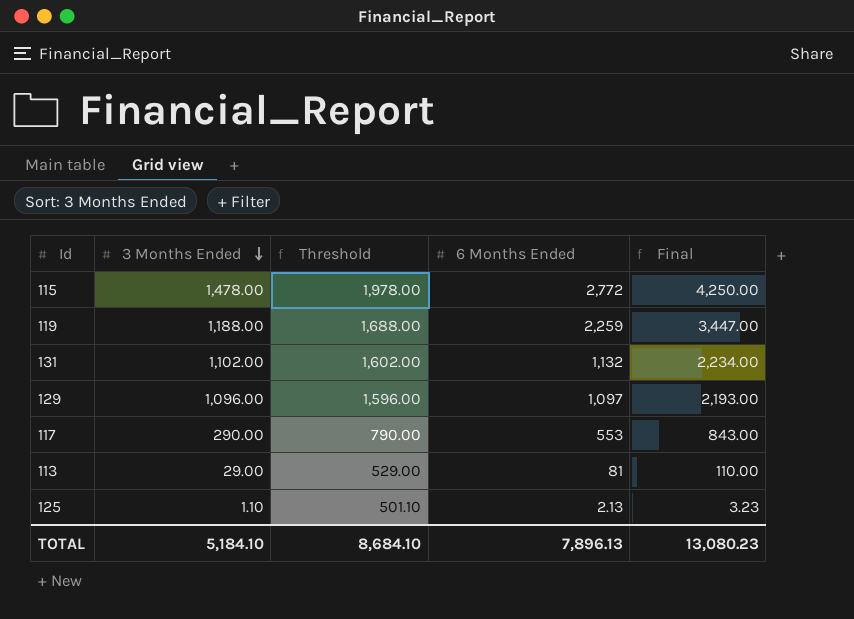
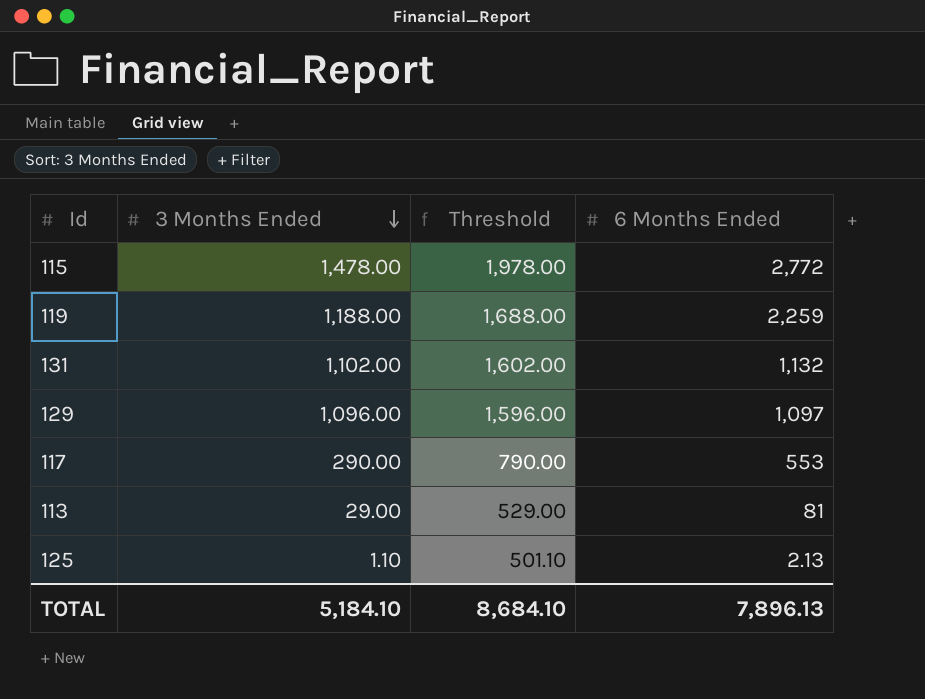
column Final | formula: [3 Months Ended] + [6 Months Ended] -> none

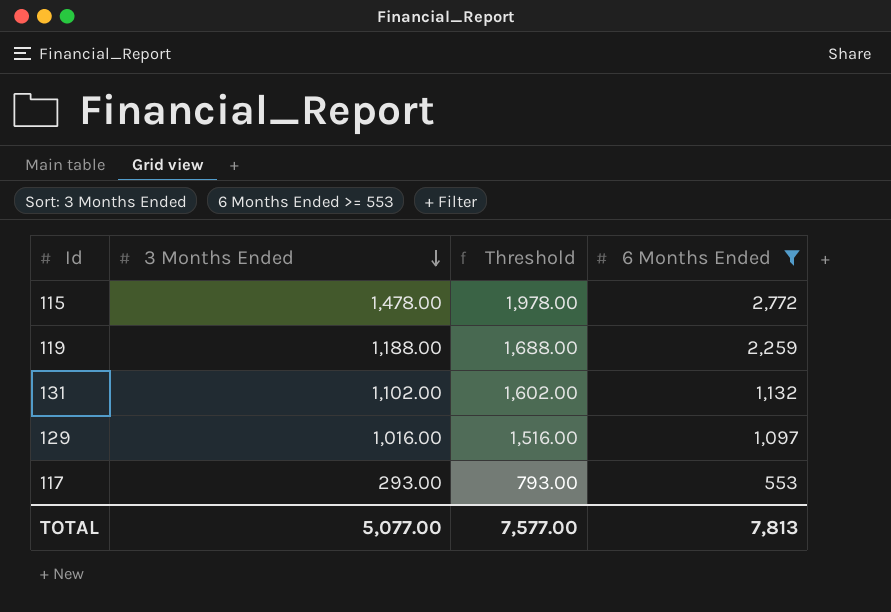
filter: none -> 6 Months Ended >= 553
129 | 3 Months Ended: 1,096.00 -> 1,016.00
129 | Threshold: 1,596.00 -> 1,516.00
117 | 3 Months Ended: 290.00 -> 293.00
117 | Threshold: 790.00 -> 793.00
TOTAL | 3 Months Ended: 5,184.10 -> 5,077.00
TOTAL | Threshold: 8,684.10 -> 7,577.00
TOTAL | 6 Months Ended: 7,896.13 -> 7,813

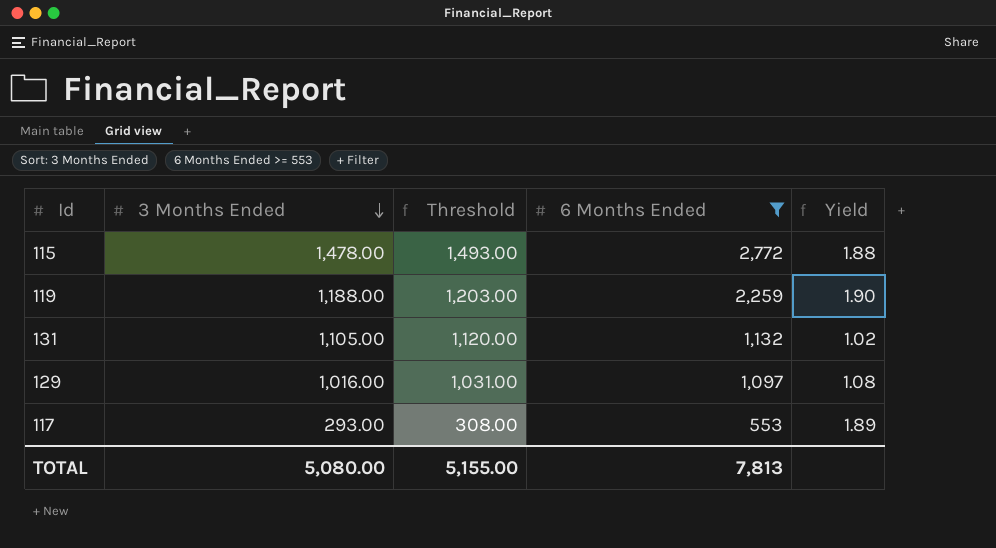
column Threshold | formula: [3 Months Ended] + 500 -> [3 Months Ended] + 15
column Yield | formula: none -> [6 Months Ended] / [3 Months Ended]
131 | 3 Months Ended: 1,102.00 -> 1,105.00
TOTAL | 3 Months Ended: 5,077.00 -> 5,080.00
TOTAL | Threshold: 7,577.00 -> 5,155.00

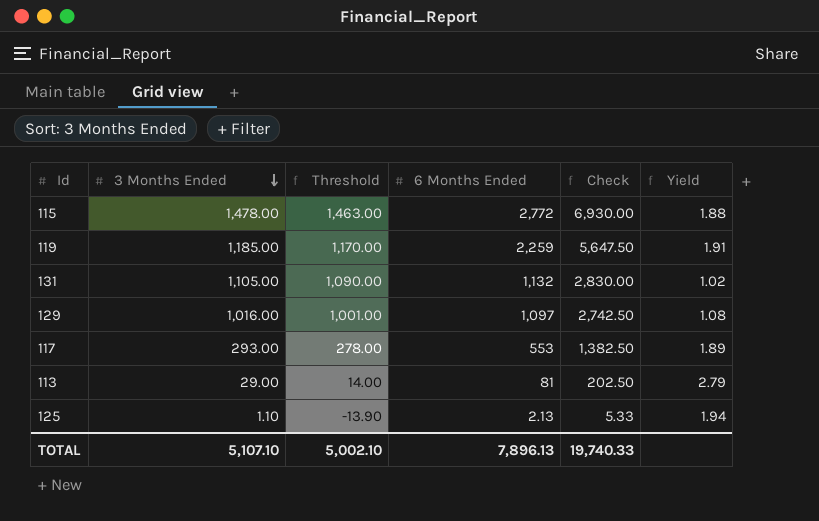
filter: 6 Months Ended >= 553 -> none
column Threshold | formula: [3 Months Ended] + 15 -> [3 Months Ended] - 15
column Check | formula: none -> [6 Months Ended] * 2.5
119 | 3 Months Ended: 1,188.00 -> 1,185.00
119 | Yield: 1.90 -> 1.91
TOTAL | 3 Months Ended: 5,080.00 -> 5,107.10
TOTAL | Threshold: 5,155.00 -> 5,002.10
TOTAL | 6 Months Ended: 7,813 -> 7,896.13

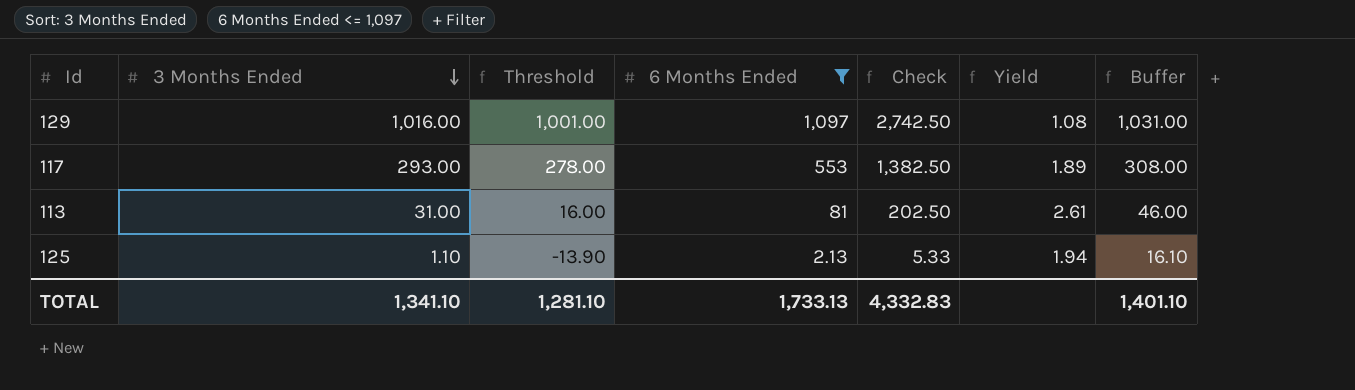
filter: none -> 6 Months Ended <= 1,097
column Buffer | formula: none -> [3 Months Ended] + 15
113 | 3 Months Ended: 29.00 -> 31.00
113 | Threshold: 14.00 -> 16.00
113 | Yield: 2.79 -> 2.61
TOTAL | 3 Months Ended: 5,107.10 -> 1,341.10
TOTAL | Threshold: 5,002.10 -> 1,281.10
TOTAL | 6 Months Ended: 7,896.13 -> 1,733.13
TOTAL | Check: 19,740.33 -> 4,332.83

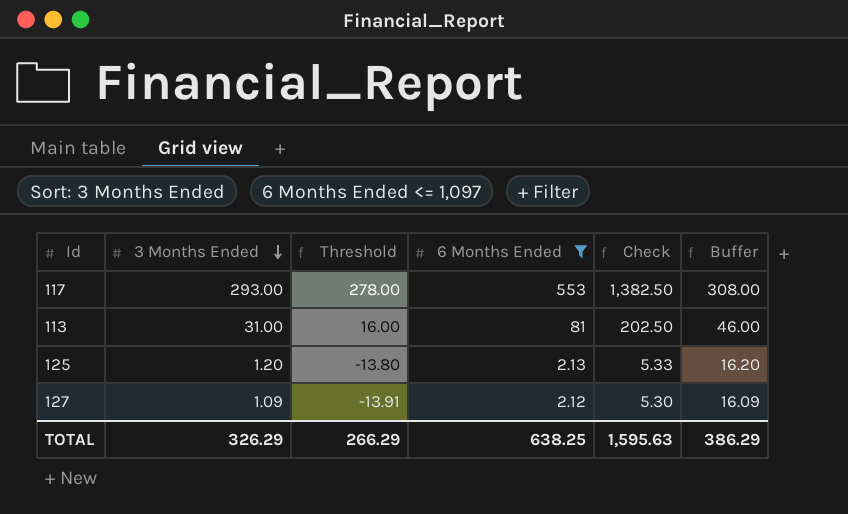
column Yield | formula: [6 Months Ended] / [3 Months Ended] -> none
row 129: 1,016.00 | 1,001.00 | 1,097 | 2,742.50 | 1.08 | 1,031.00 -> none
125 | 3 Months Ended: 1.10 -> 1.20
125 | Threshold: -13.90 -> -13.80
125 | Buffer: 16.10 -> 16.20
row 127: none -> 1.09 | -13.91 | 2.12 | 5.30 | 16.09
TOTAL | 3 Months Ended: 1,341.10 -> 326.29
TOTAL | Threshold: 1,281.10 -> 266.29
TOTAL | 6 Months Ended: 1,733.13 -> 638.25
TOTAL | Check: 4,332.83 -> 1,595.63
TOTAL | Buffer: 1,401.10 -> 386.29

